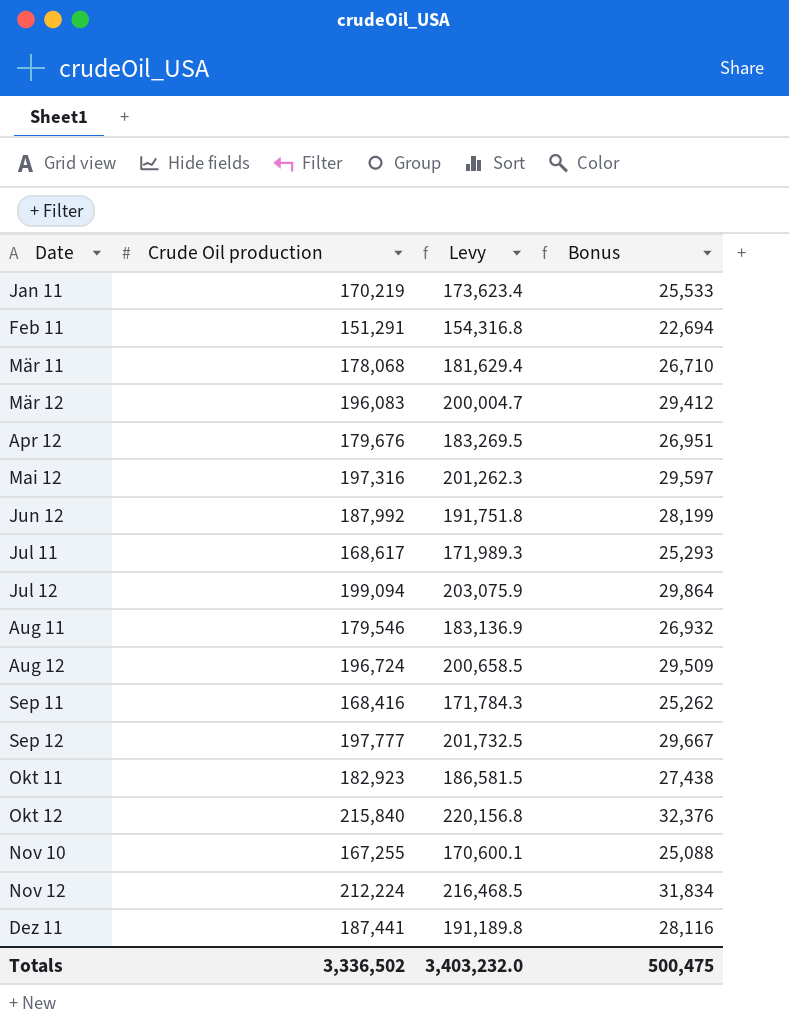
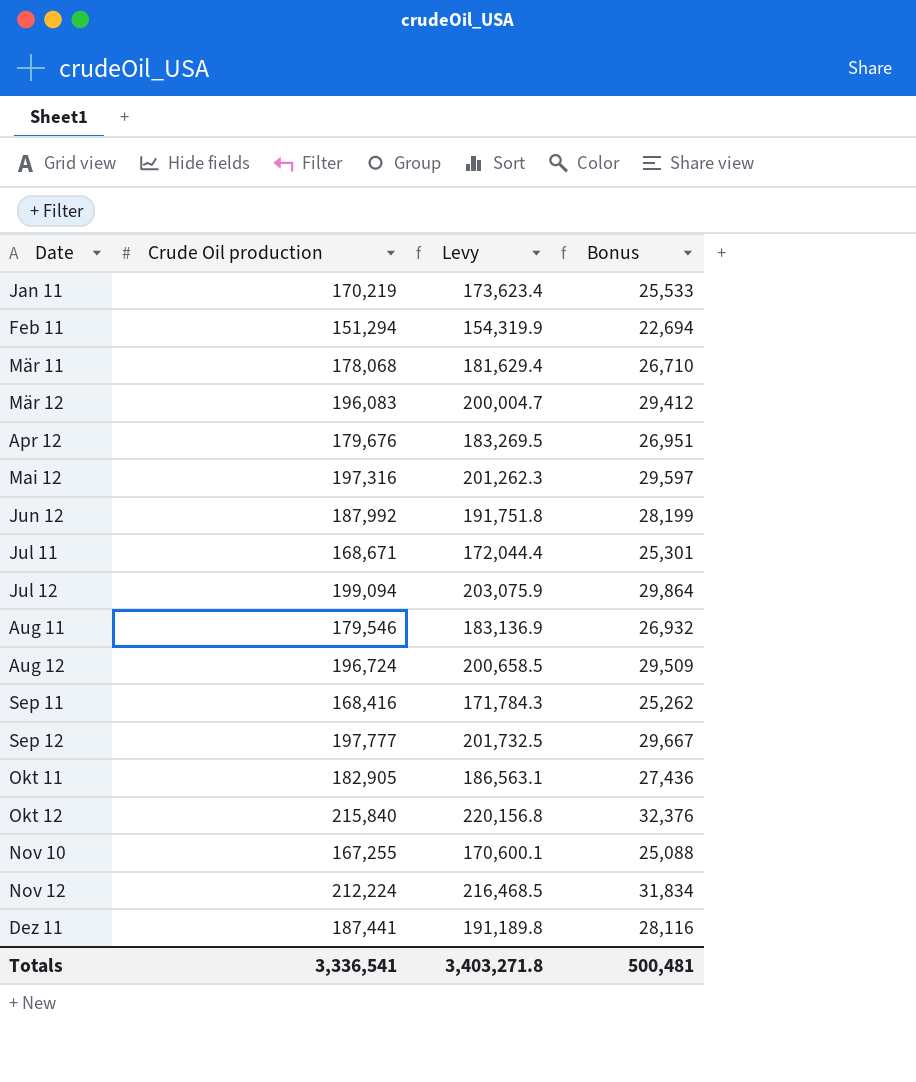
Feb 11 | Crude Oil production: 151,291 -> 151,294
Feb 11 | Levy: 154,316.8 -> 154,319.9
Jul 11 | Crude Oil production: 168,617 -> 168,671
Jul 11 | Levy: 171,989.3 -> 172,044.4
Jul 11 | Bonus: 25,293 -> 25,301
Okt 11 | Crude Oil production: 182,923 -> 182,905
Okt 11 | Levy: 186,581.5 -> 186,563.1
Okt 11 | Bonus: 27,438 -> 27,436
Totals | Crude Oil production: 3,336,502 -> 3,336,541
Totals | Levy: 3,403,232.0 -> 3,403,271.8
Totals | Bonus: 500,475 -> 500,481

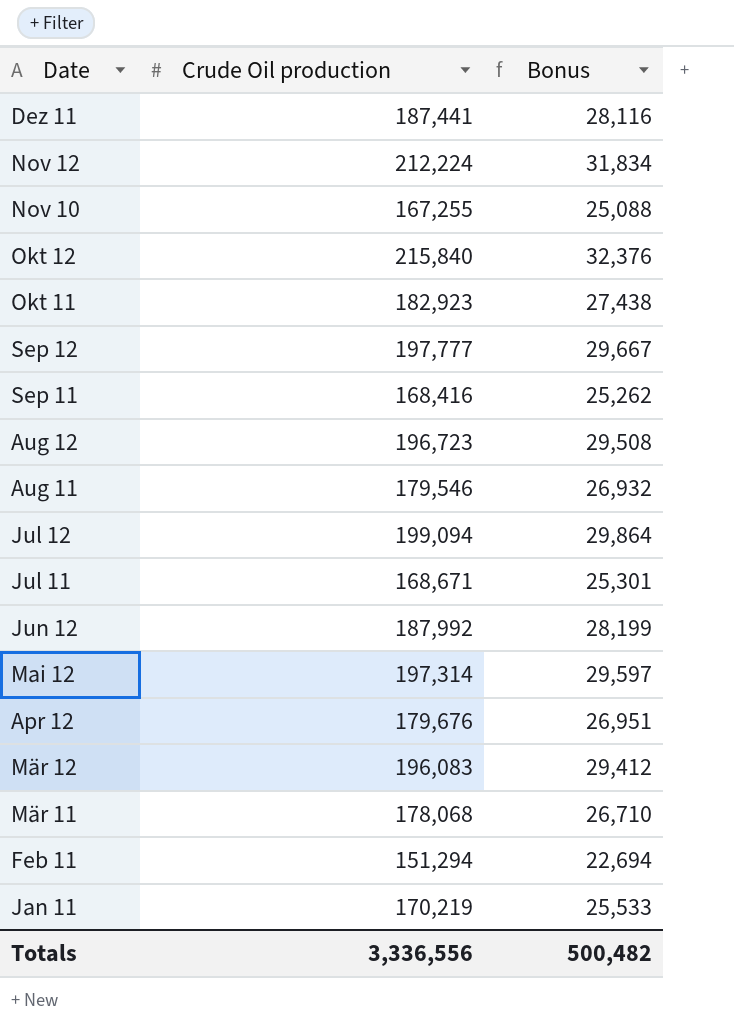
row order: Date ascending -> Date descending
column Levy | formula: [Crude Oil production] * 1.02 -> none
Okt 11 | Crude Oil production: 182,905 -> 182,923
Okt 11 | Bonus: 27,436 -> 27,438
Aug 12 | Crude Oil production: 196,724 -> 196,723
Aug 12 | Bonus: 29,509 -> 29,508
Mai 12 | Crude Oil production: 197,316 -> 197,314
Totals | Crude Oil production: 3,336,541 -> 3,336,556
Totals | Bonus: 500,481 -> 500,482

